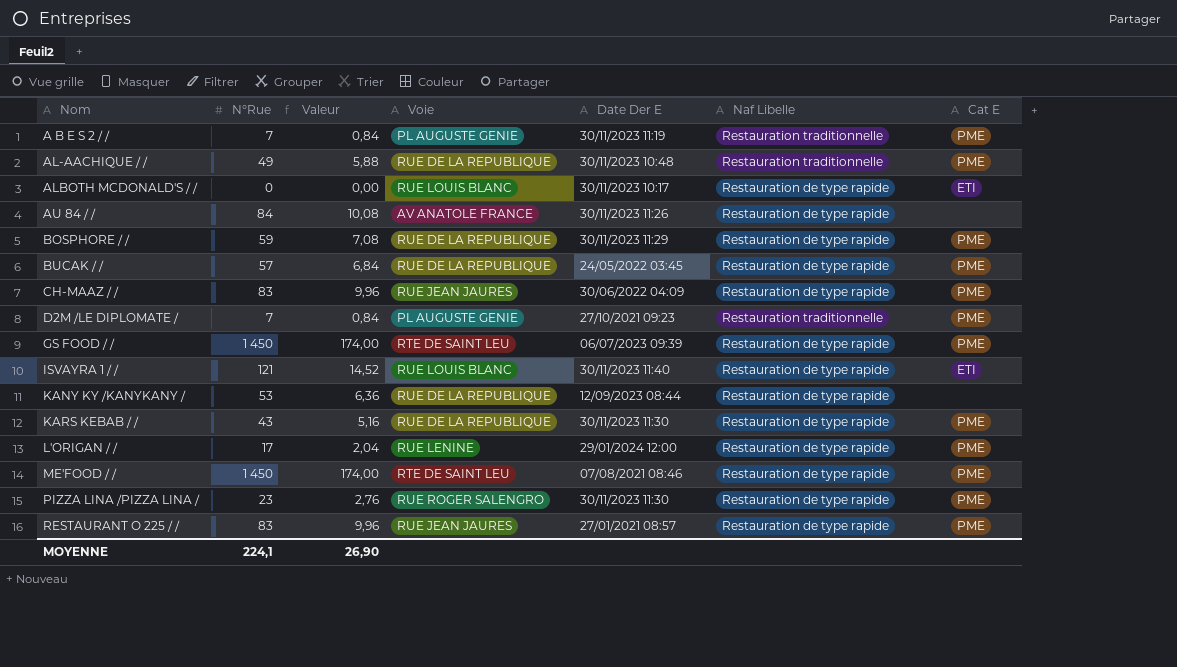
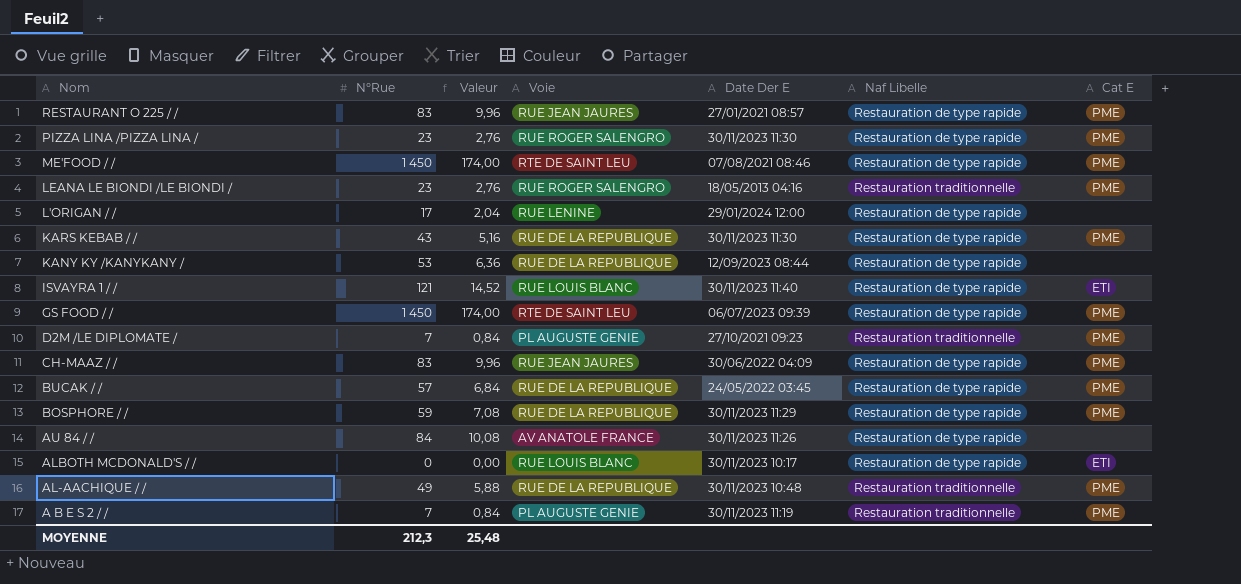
row order: Nom ascending -> Nom descending
row LEANA LE BIONDI /LE BIONDI /: none -> 23 | 2,76 | RUE ROGER SALENGRO | 18/05/2013 04:16 | Restauration traditionnelle | PME
L'ORIGAN / / | Cat E: PME -> none
MOYENNE | N°Rue: 224,1 -> 212,3
MOYENNE | Valeur: 26,90 -> 25,48

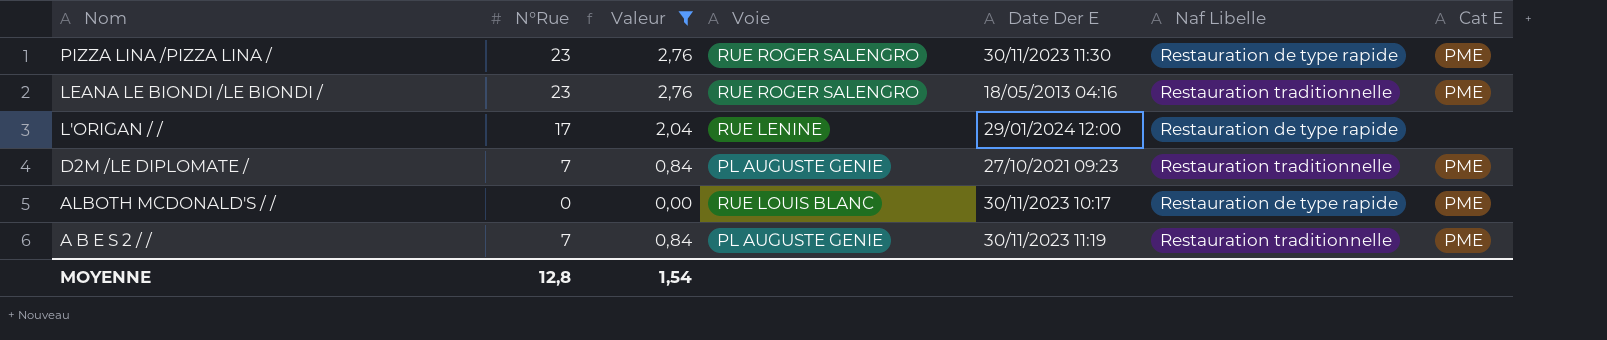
filter: none -> Valeur <= 2,76
ALBOTH MCDONALD'S / / | Cat E: ETI -> PME
MOYENNE | N°Rue: 212,3 -> 12,8
MOYENNE | Valeur: 25,48 -> 1,54

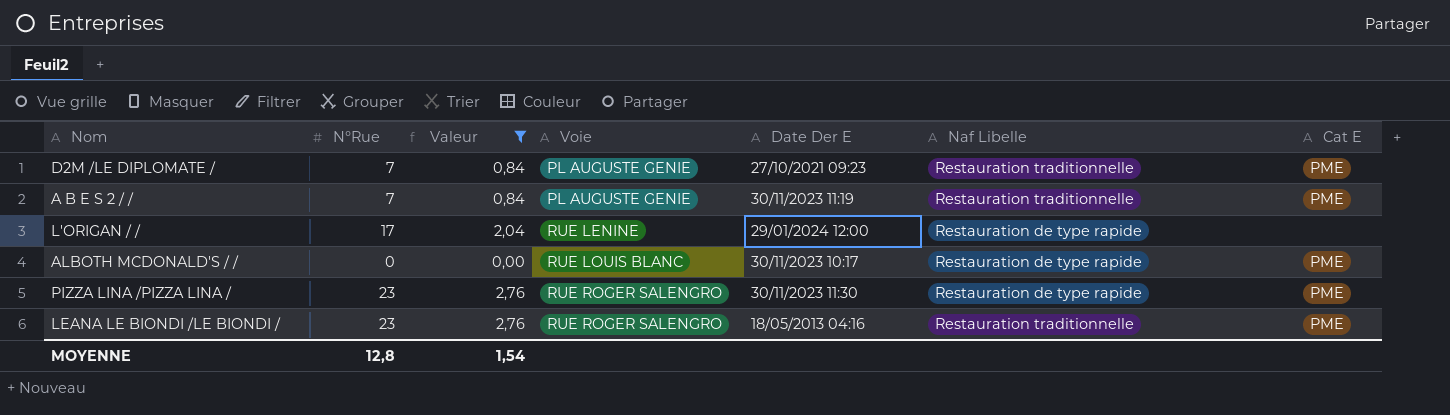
row order: Nom descending -> Voie ascending

